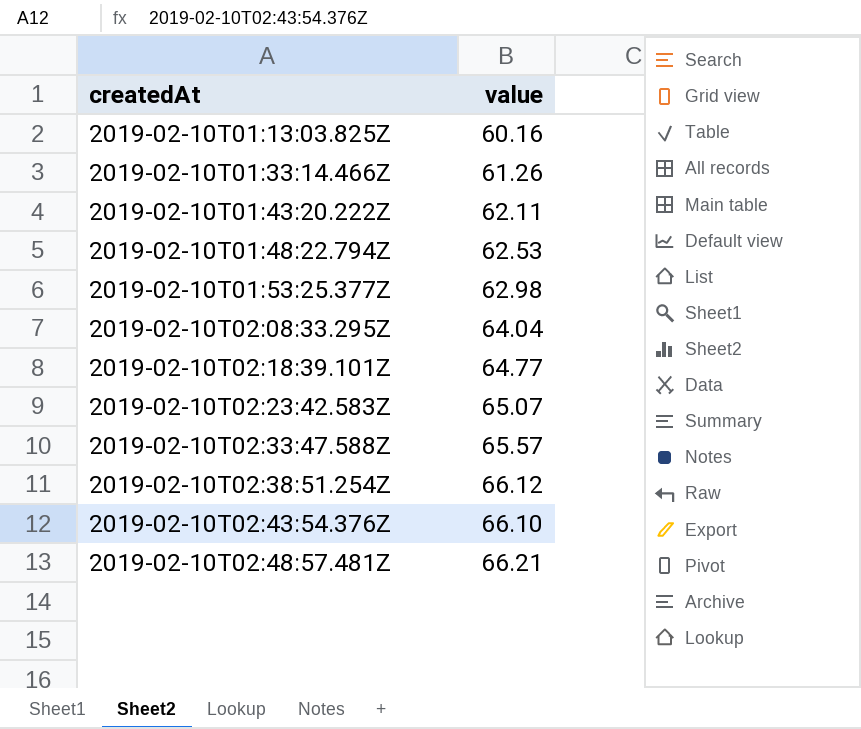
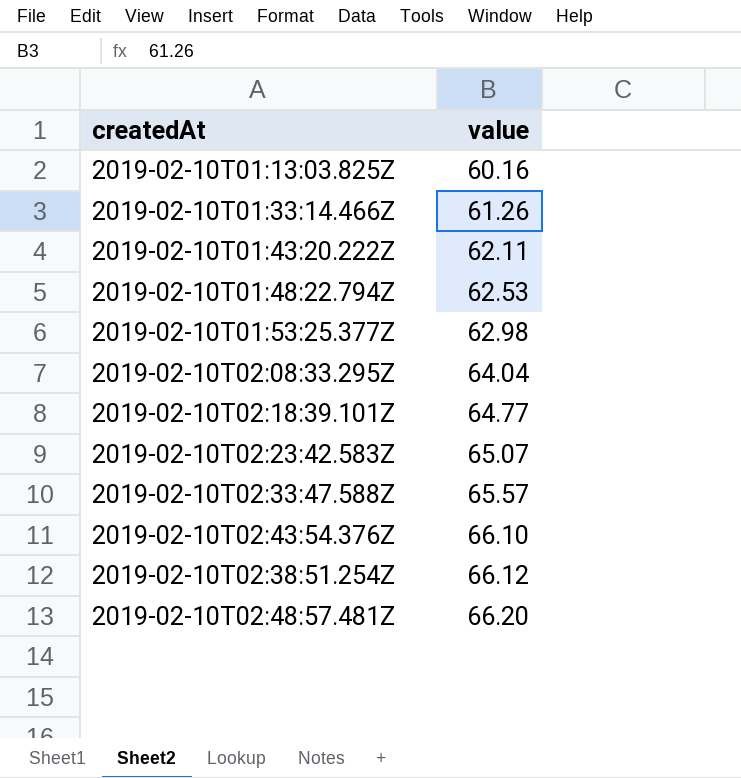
row order: createdAt ascending -> value ascending
2019-02-10T02:48:57.481Z | value: 66.21 -> 66.20

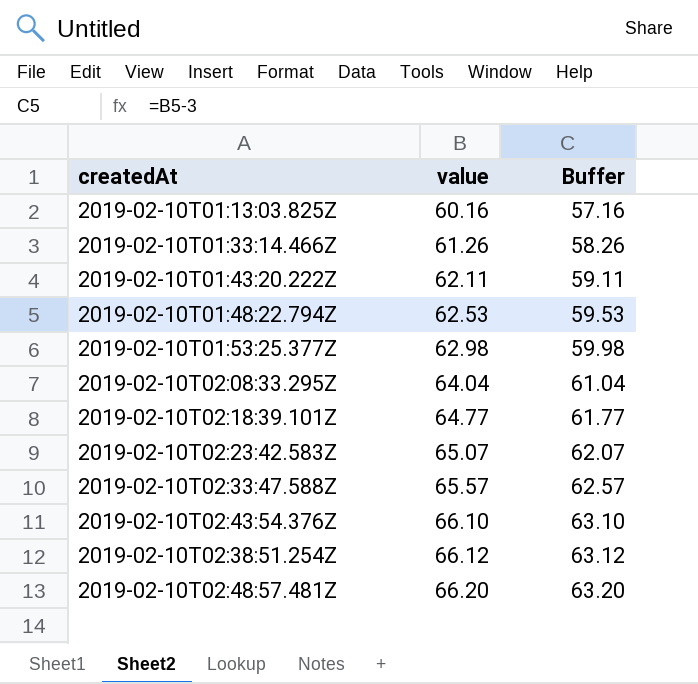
column Buffer | formula: none -> [value] - 3

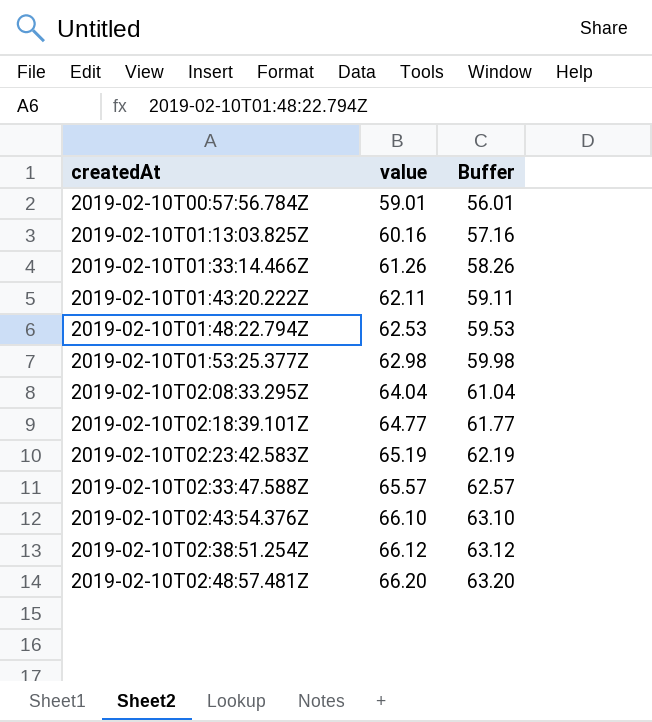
row 2019-02-10T00:57:56.784Z: none -> 59.01 | 56.01
2019-02-10T02:23:42.583Z | value: 65.07 -> 65.19
2019-02-10T02:23:42.583Z | Buffer: 62.07 -> 62.19

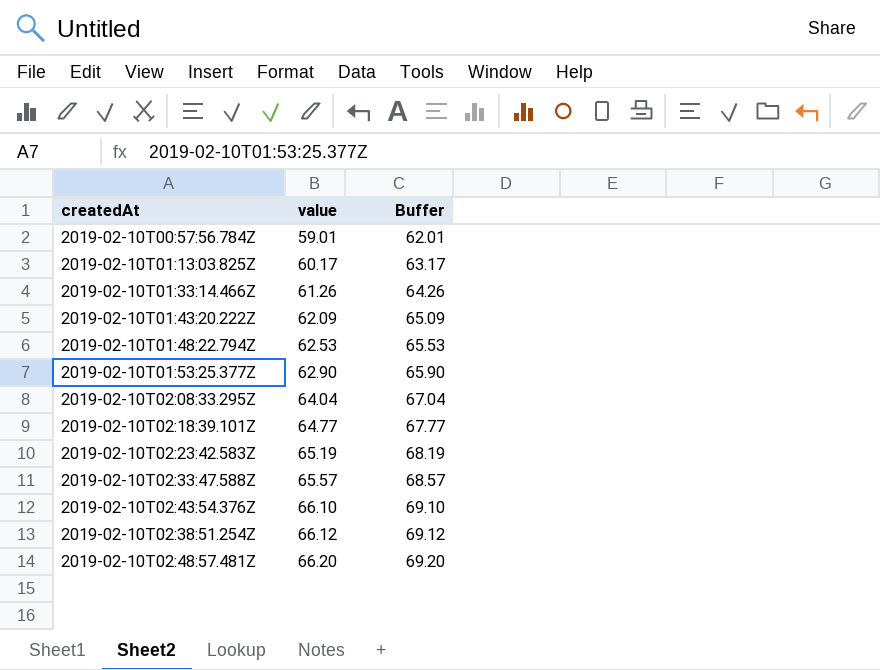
column Buffer | formula: [value] - 3 -> [value] + 3
2019-02-10T01:13:03.825Z | value: 60.16 -> 60.17
2019-02-10T01:43:20.222Z | value: 62.11 -> 62.09
2019-02-10T01:53:25.377Z | value: 62.98 -> 62.90

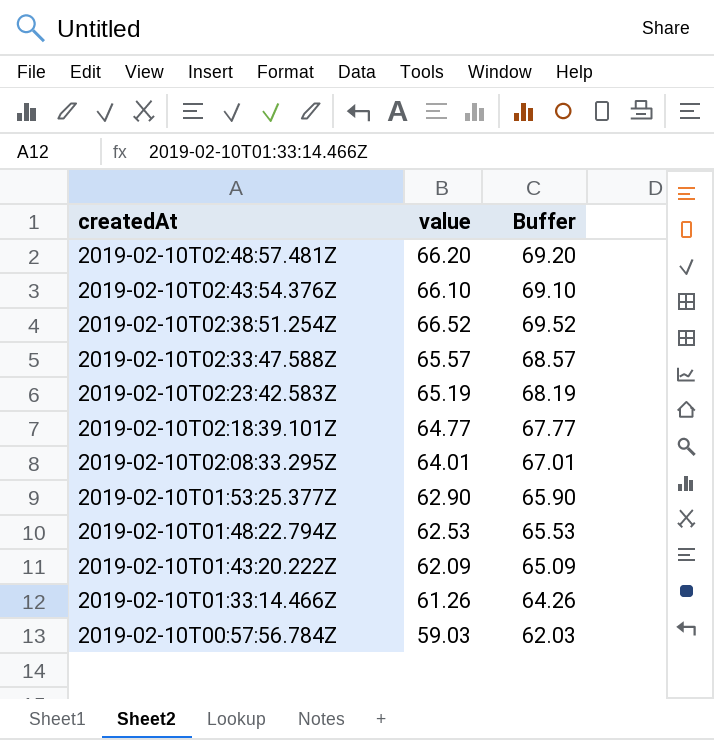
row order: value ascending -> createdAt descending
row 2019-02-10T01:13:03.825Z: 60.17 | 63.17 -> none
2019-02-10T02:38:51.254Z | value: 66.12 -> 66.52
2019-02-10T02:38:51.254Z | Buffer: 69.12 -> 69.52
2019-02-10T02:08:33.295Z | value: 64.04 -> 64.01
2019-02-10T02:08:33.295Z | Buffer: 67.04 -> 67.01
2019-02-10T00:57:56.784Z | value: 59.01 -> 59.03
2019-02-10T00:57:56.784Z | Buffer: 62.01 -> 62.03

